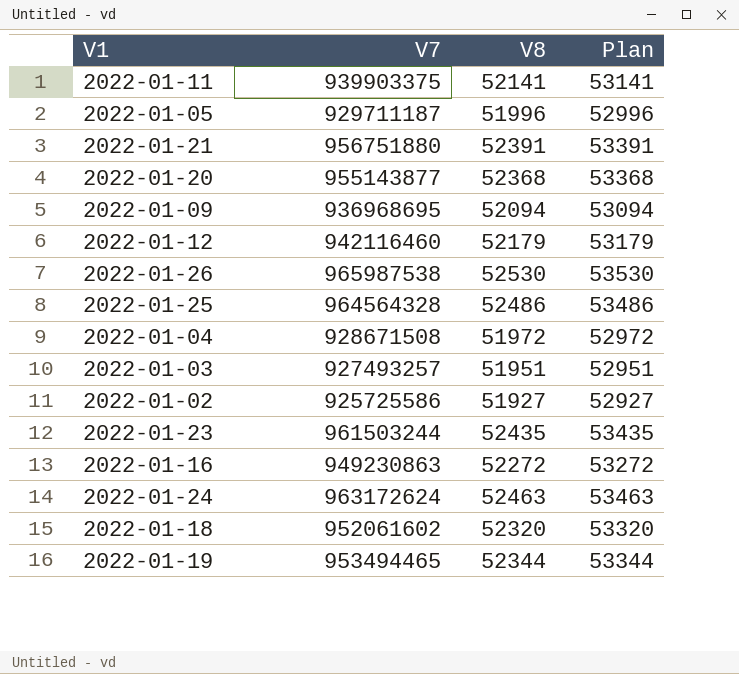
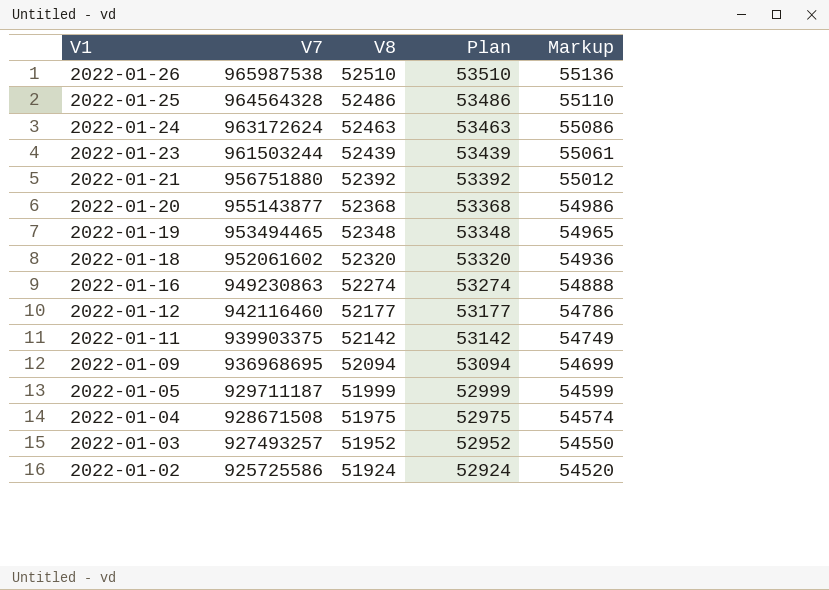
row order: none -> V1 descending
column Markup | formula: none -> [V8] * 1.05
2022-01-26 | V8: 52530 -> 52510
2022-01-26 | Plan: 53530 -> 53510
2022-01-23 | V8: 52435 -> 52439
2022-01-23 | Plan: 53435 -> 53439
2022-01-21 | V8: 52391 -> 52392
2022-01-21 | Plan: 53391 -> 53392
2022-01-19 | V8: 52344 -> 52348
2022-01-19 | Plan: 53344 -> 53348
2022-01-16 | V8: 52272 -> 52274
2022-01-16 | Plan: 53272 -> 53274
2022-01-12 | V8: 52179 -> 52177
2022-01-12 | Plan: 53179 -> 53177
2022-01-11 | V8: 52141 -> 52142
2022-01-11 | Plan: 53141 -> 53142
2022-01-05 | V8: 51996 -> 51999
2022-01-05 | Plan: 52996 -> 52999
2022-01-04 | V8: 51972 -> 51975
2022-01-04 | Plan: 52972 -> 52975
2022-01-03 | V8: 51951 -> 51952
2022-01-03 | Plan: 52951 -> 52952
2022-01-02 | V8: 51927 -> 51924
2022-01-02 | Plan: 52927 -> 52924

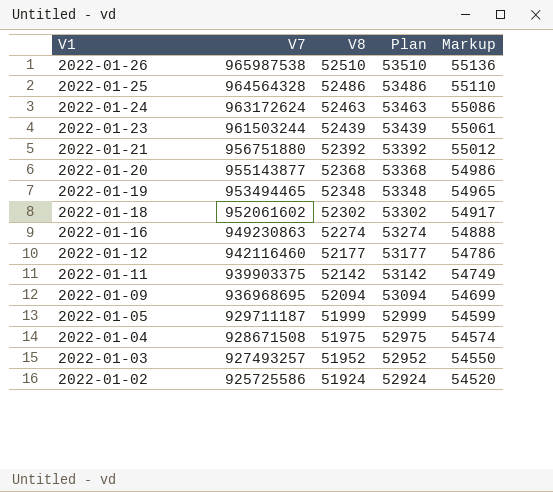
2022-01-18 | V8: 52320 -> 52302
2022-01-18 | Plan: 53320 -> 53302
2022-01-18 | Markup: 54936 -> 54917

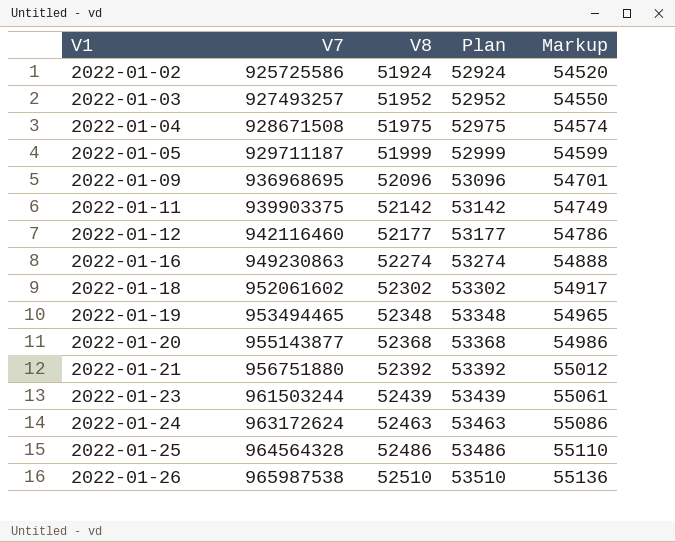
row order: V1 descending -> V1 ascending
2022-01-09 | V8: 52094 -> 52096
2022-01-09 | Plan: 53094 -> 53096
2022-01-09 | Markup: 54699 -> 54701

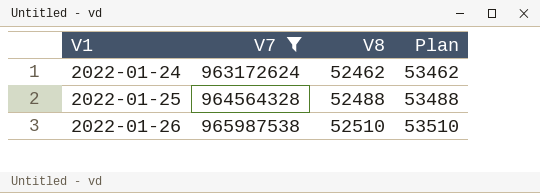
filter: none -> V7 >= 963172624
column Markup | formula: [V8] * 1.05 -> none
2022-01-24 | V8: 52463 -> 52462
2022-01-24 | Plan: 53463 -> 53462
2022-01-25 | V8: 52486 -> 52488
2022-01-25 | Plan: 53486 -> 53488

